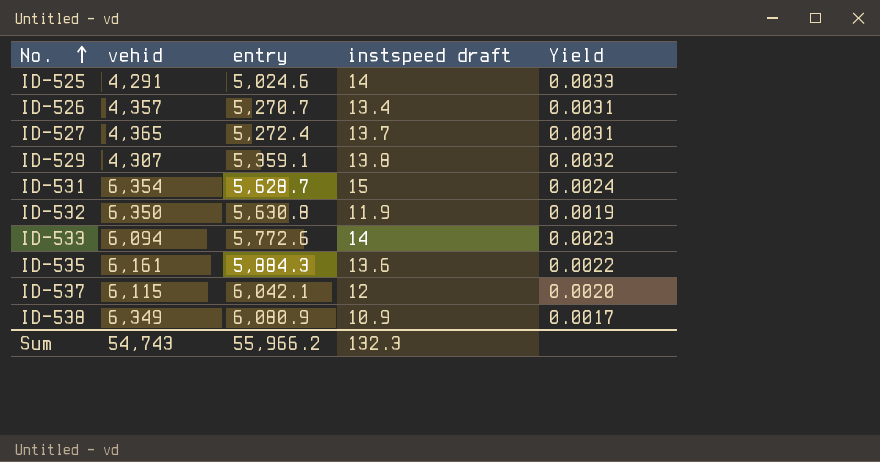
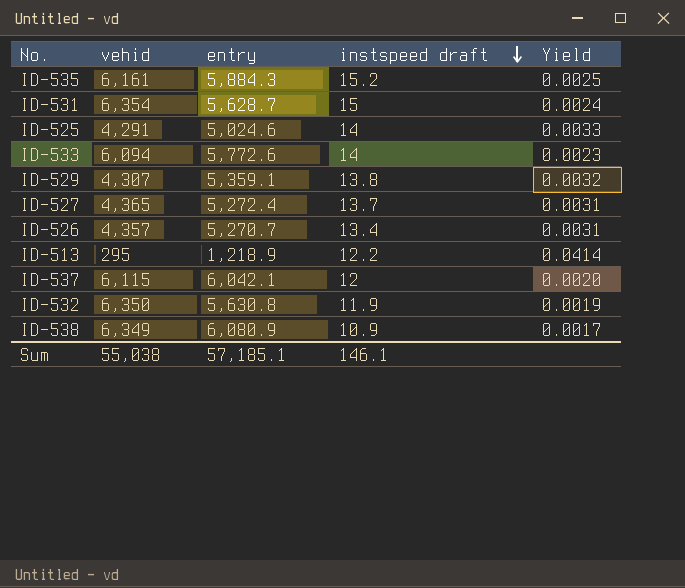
row order: No. ascending -> instspeed draft descending
ID-535 | instspeed draft: 13.6 -> 15.2
ID-535 | Yield: 0.0022 -> 0.0025
row ID-513: none -> 295 | 1,218.9 | 12.2 | 0.0414
Sum | vehid: 54,743 -> 55,038
Sum | entry: 55,966.2 -> 57,185.1
Sum | instspeed draft: 132.3 -> 146.1

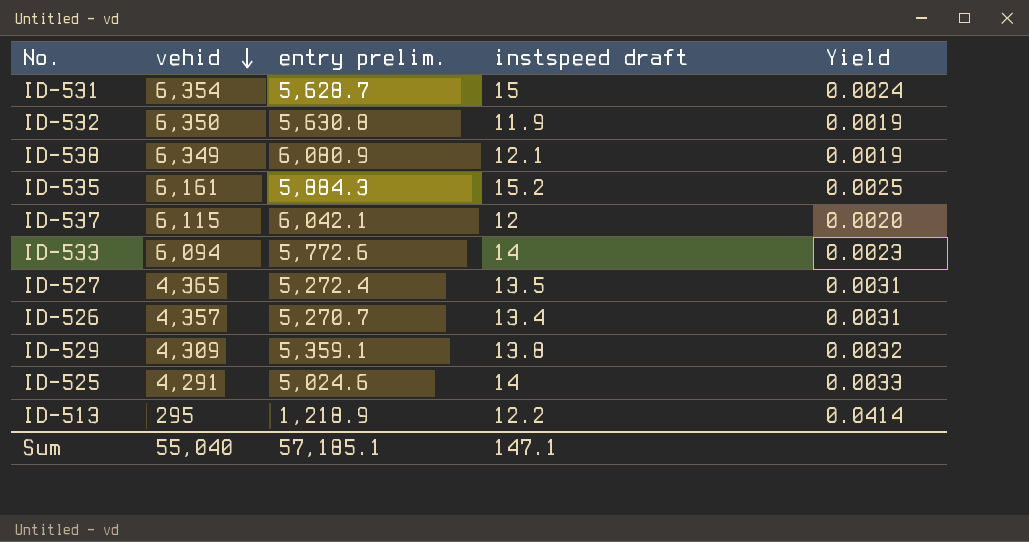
row order: instspeed draft descending -> vehid descending
column name: entry -> entry prelim.
ID-538 | instspeed draft: 10.9 -> 12.1
ID-538 | Yield: 0.0017 -> 0.0019
ID-527 | instspeed draft: 13.7 -> 13.5
ID-529 | vehid: 4,307 -> 4,309
Sum | vehid: 55,038 -> 55,040
Sum | instspeed draft: 146.1 -> 147.1

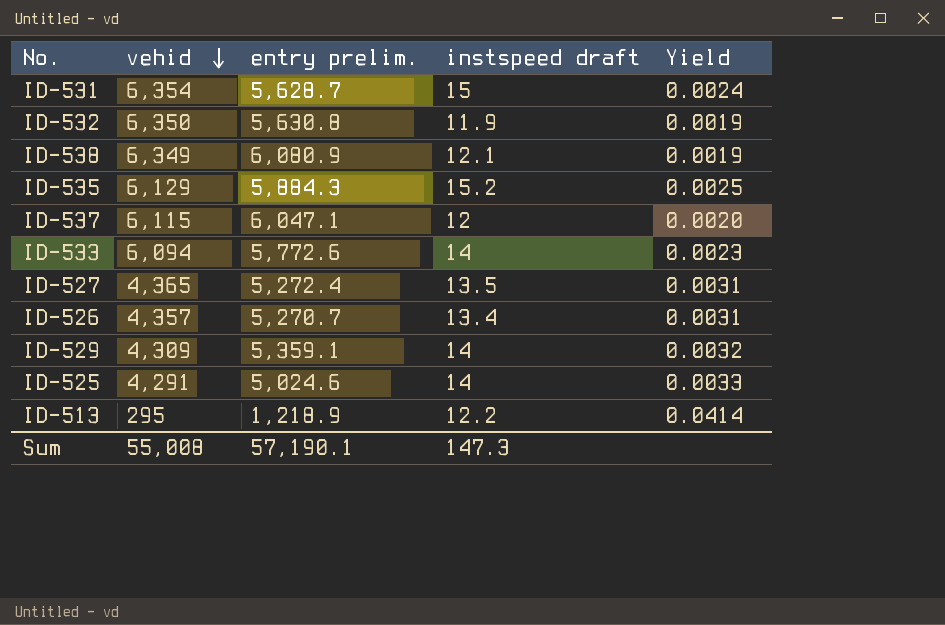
ID-535 | vehid: 6,161 -> 6,129
ID-537 | entry prelim.: 6,042.1 -> 6,047.1
ID-529 | instspeed draft: 13.8 -> 14
Sum | vehid: 55,040 -> 55,008
Sum | entry prelim.: 57,185.1 -> 57,190.1
Sum | instspeed draft: 147.1 -> 147.3

